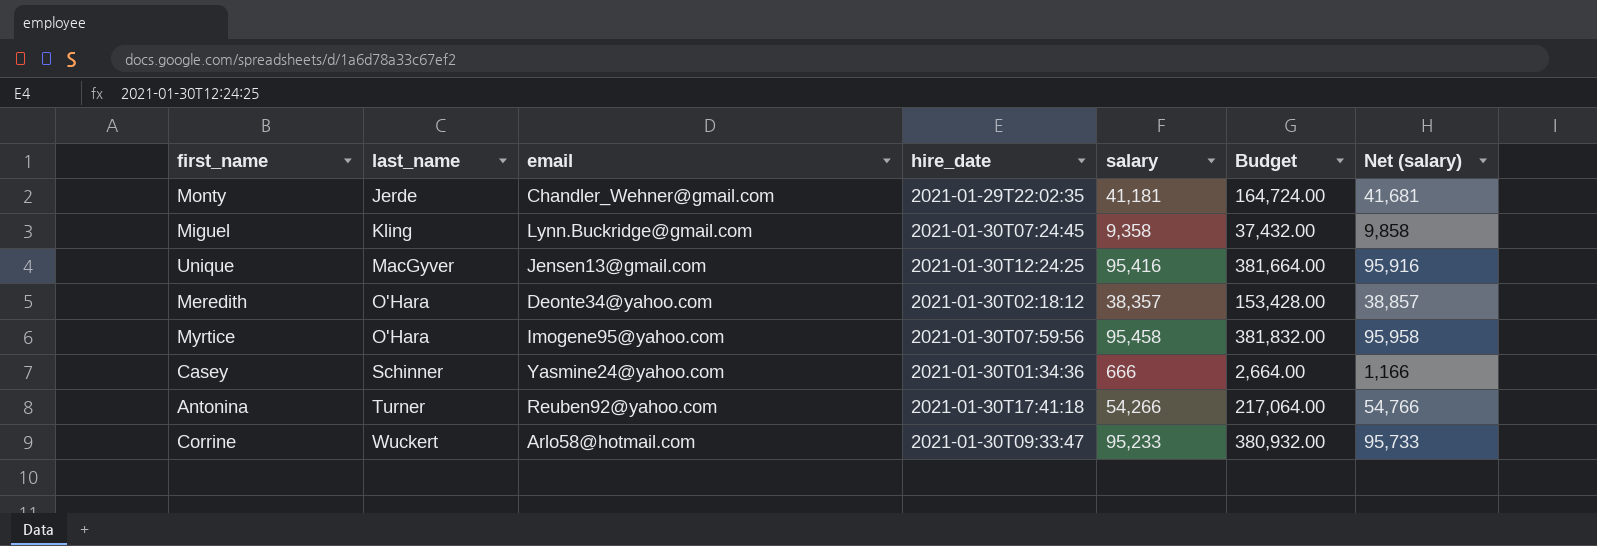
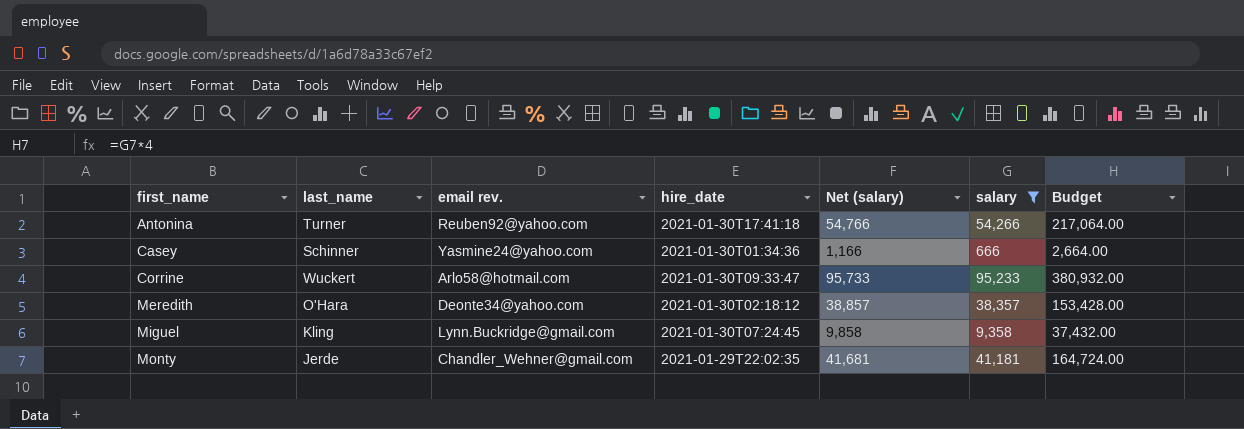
filter: none -> salary <= 95,233
row order: last_name ascending -> first_name ascending
column name: email -> email rev.
column Net (salary) | position: 7 -> 5

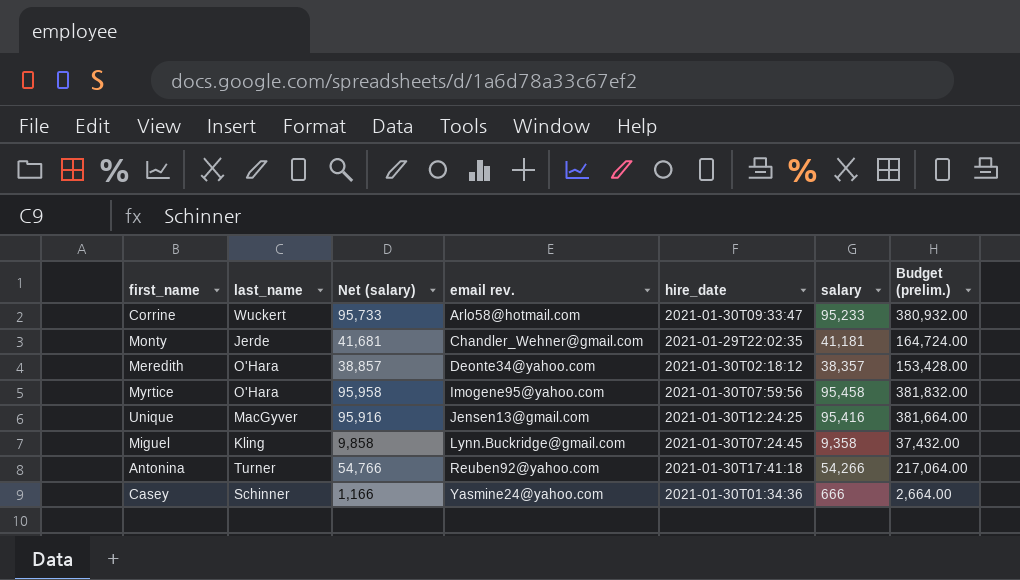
filter: salary <= 95,233 -> none
row order: first_name ascending -> email rev. ascending
column Net (salary) | position: 5 -> 3
column name: Budget -> Budget (prelim.)

